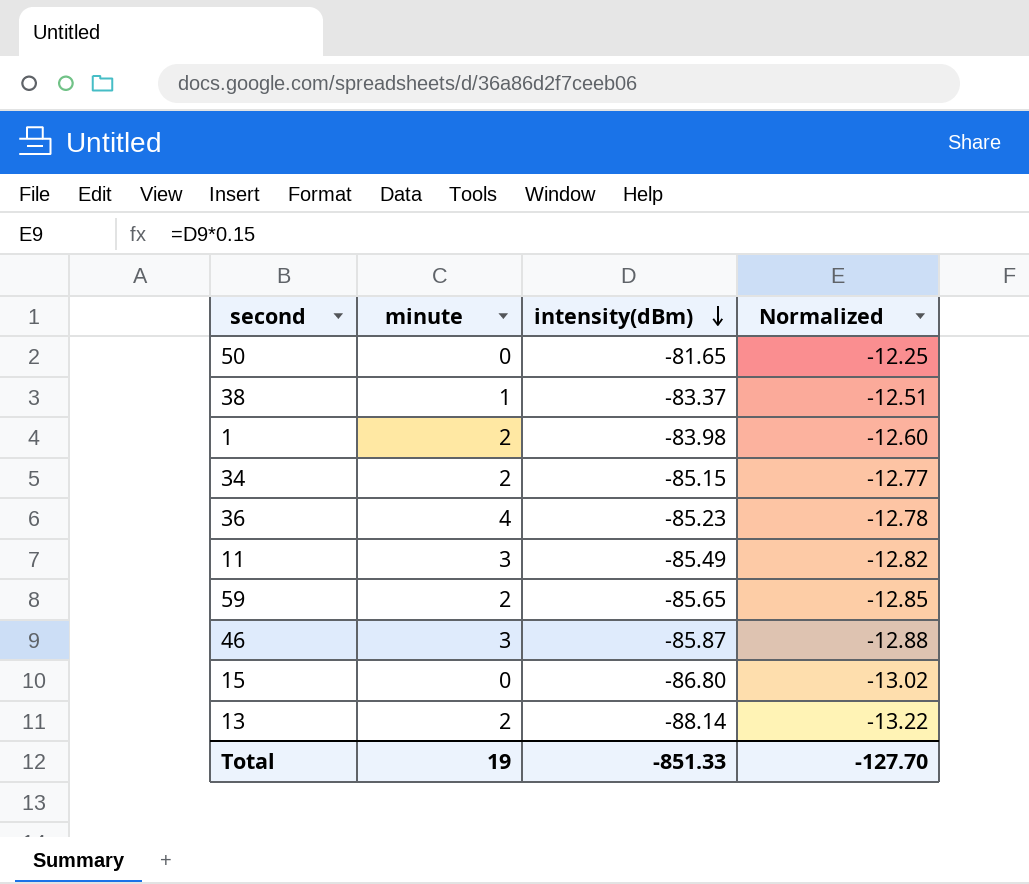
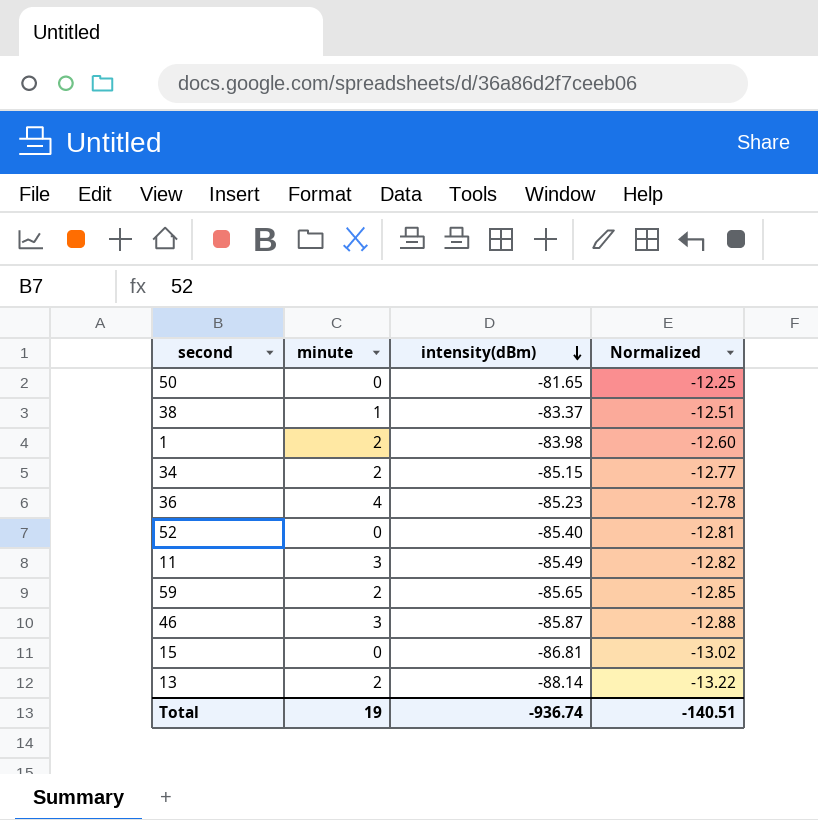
row 52: none -> 0 | -85.40 | -12.81
15 | intensity(dBm): -86.80 -> -86.81
Total | intensity(dBm): -851.33 -> -936.74
Total | Normalized: -127.70 -> -140.51

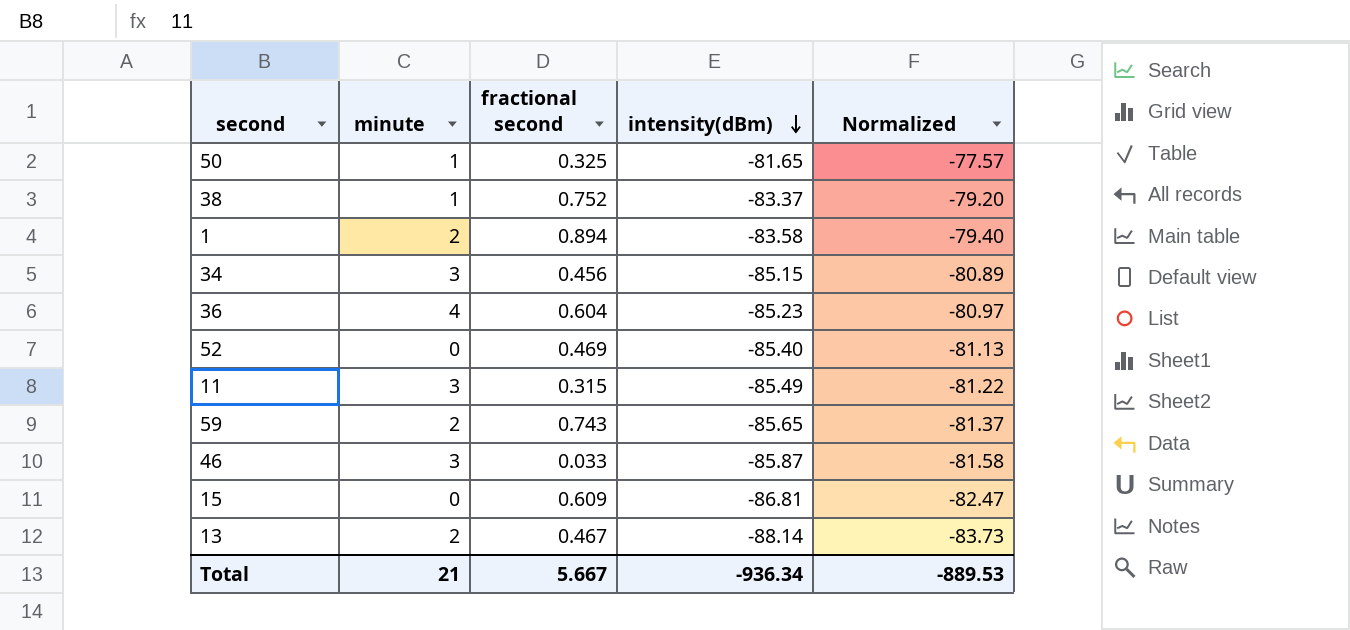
column fractional second | position: none -> 3
column Normalized | formula: [intensity(dBm)] * 0.15 -> [intensity(dBm)] * 0.95
50 | minute: 0 -> 1
1 | intensity(dBm): -83.98 -> -83.58
34 | minute: 2 -> 3
Total | minute: 19 -> 21
Total | intensity(dBm): -936.74 -> -936.34
Total | Normalized: -140.51 -> -889.53

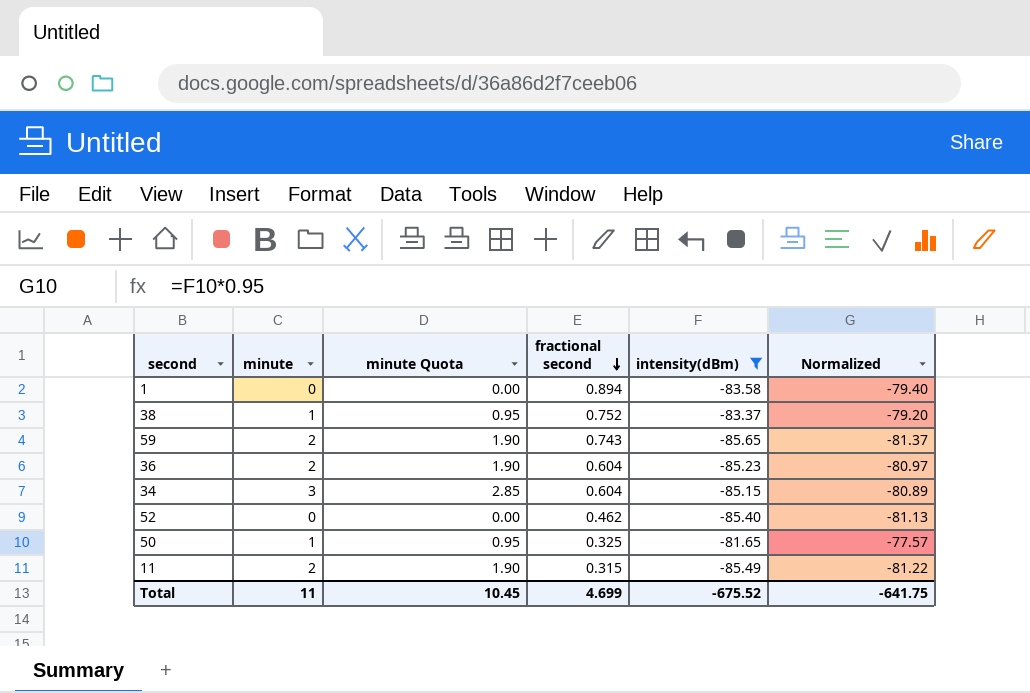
filter: none -> intensity(dBm) >= -85.65
row order: intensity(dBm) descending -> fractional second descending
column minute Quota | formula: none -> [minute] * 0.95
1 | minute: 2 -> 0
36 | minute: 4 -> 2
34 | fractional second: 0.456 -> 0.604
52 | fractional second: 0.469 -> 0.462
11 | minute: 3 -> 2
Total | minute: 21 -> 11
Total | fractional second: 5.667 -> 4.699
Total | intensity(dBm): -936.34 -> -675.52
Total | Normalized: -889.53 -> -641.75

